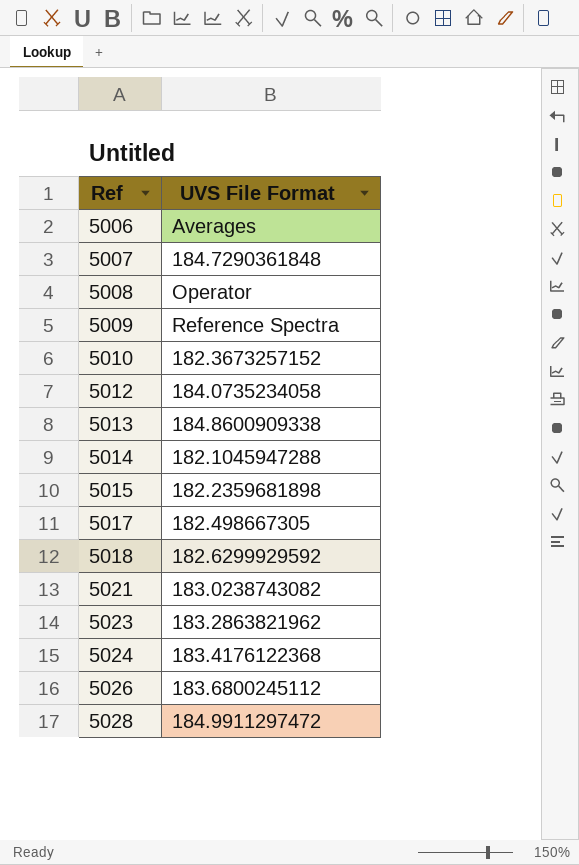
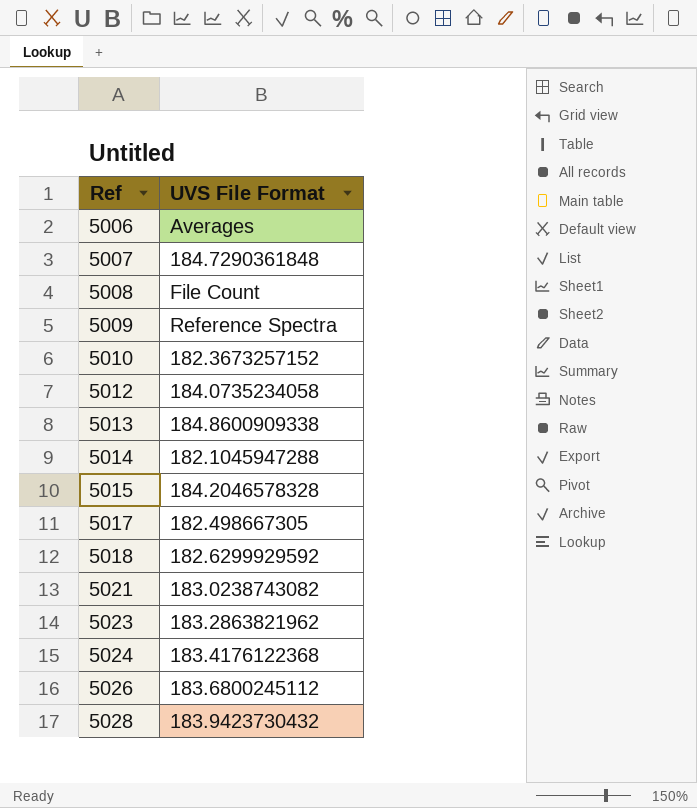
5008 | UVS File Format: Operator -> File Count
5015 | UVS File Format: 182.2359681898 -> 184.2046578328
5028 | UVS File Format: 184.9911297472 -> 183.9423730432

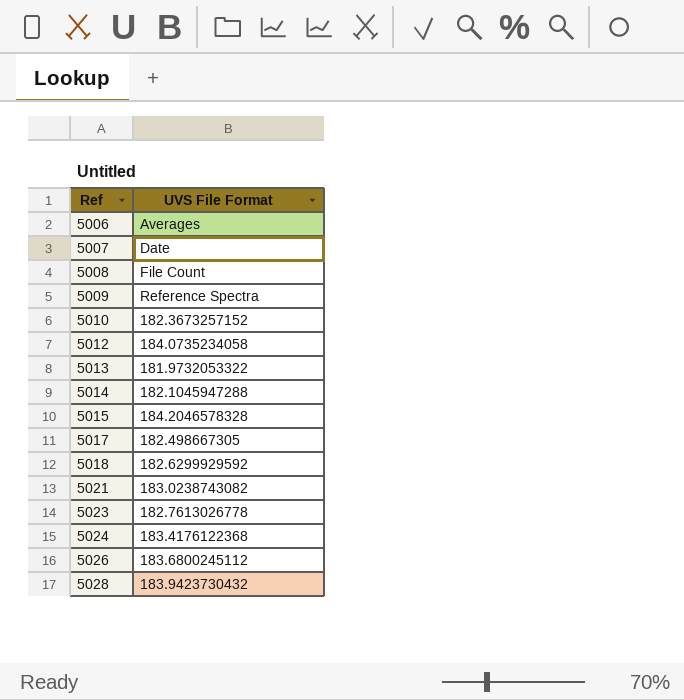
5007 | UVS File Format: 184.7290361848 -> Date
5013 | UVS File Format: 184.8600909338 -> 181.9732053322
5023 | UVS File Format: 183.2863821962 -> 182.7613026778

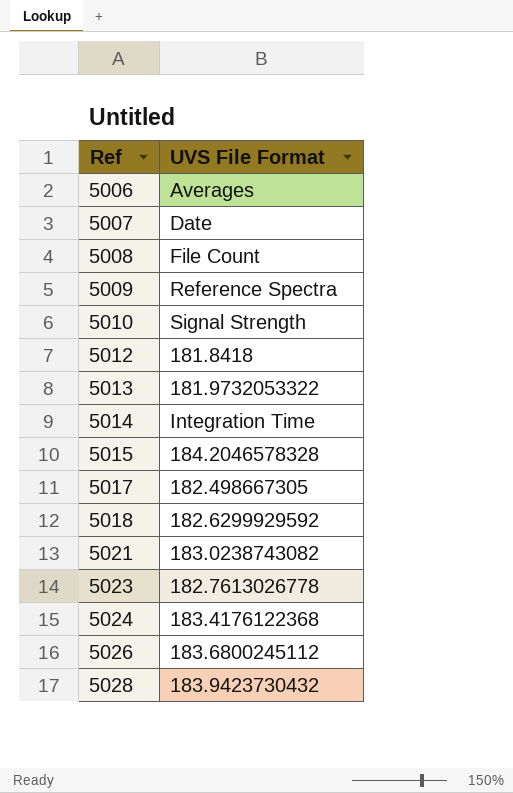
5010 | UVS File Format: 182.3673257152 -> Signal Strength
5012 | UVS File Format: 184.0735234058 -> 181.8418
5014 | UVS File Format: 182.1045947288 -> Integration Time

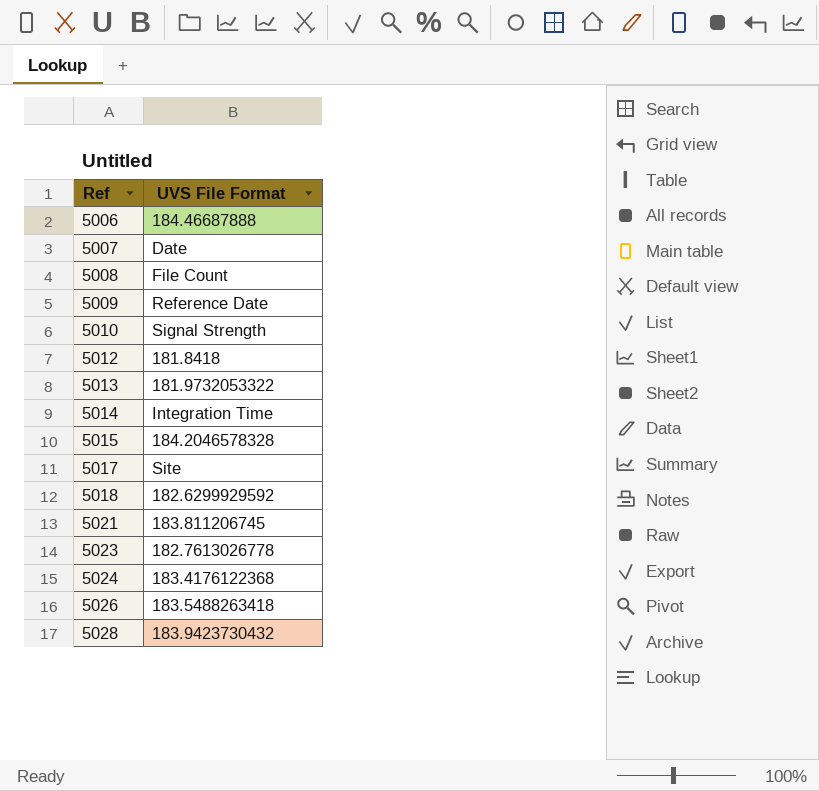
5006 | UVS File Format: Averages -> 184.46687888
5009 | UVS File Format: Reference Spectra -> Reference Date
5017 | UVS File Format: 182.498667305 -> Site
5021 | UVS File Format: 183.0238743082 -> 183.811206745
5026 | UVS File Format: 183.6800245112 -> 183.5488263418

